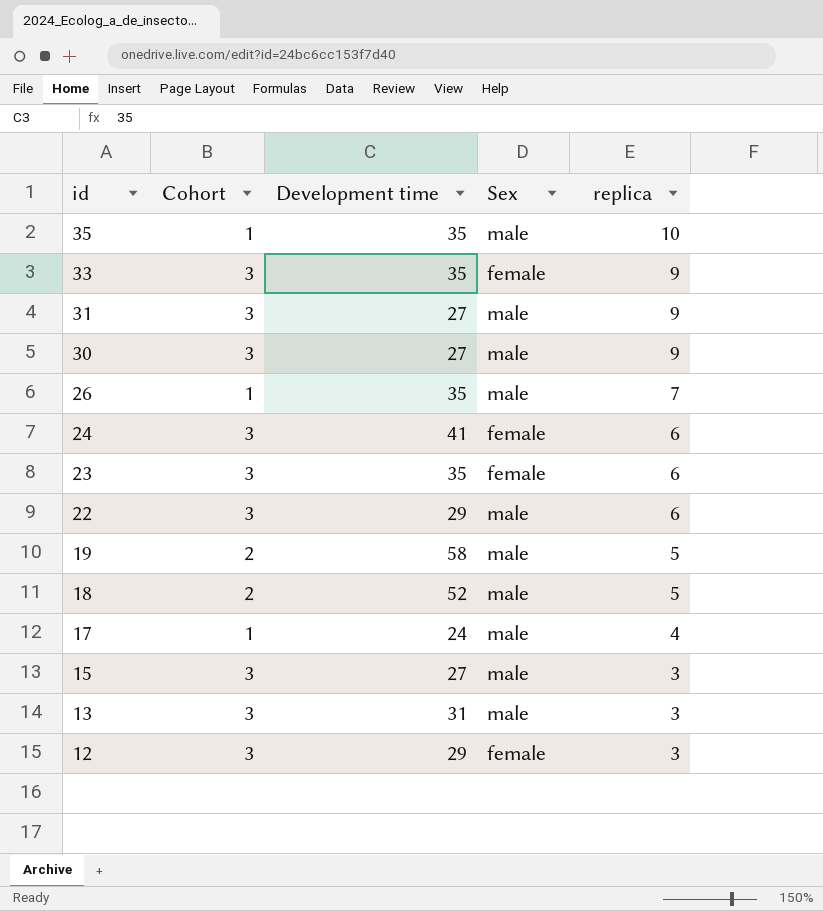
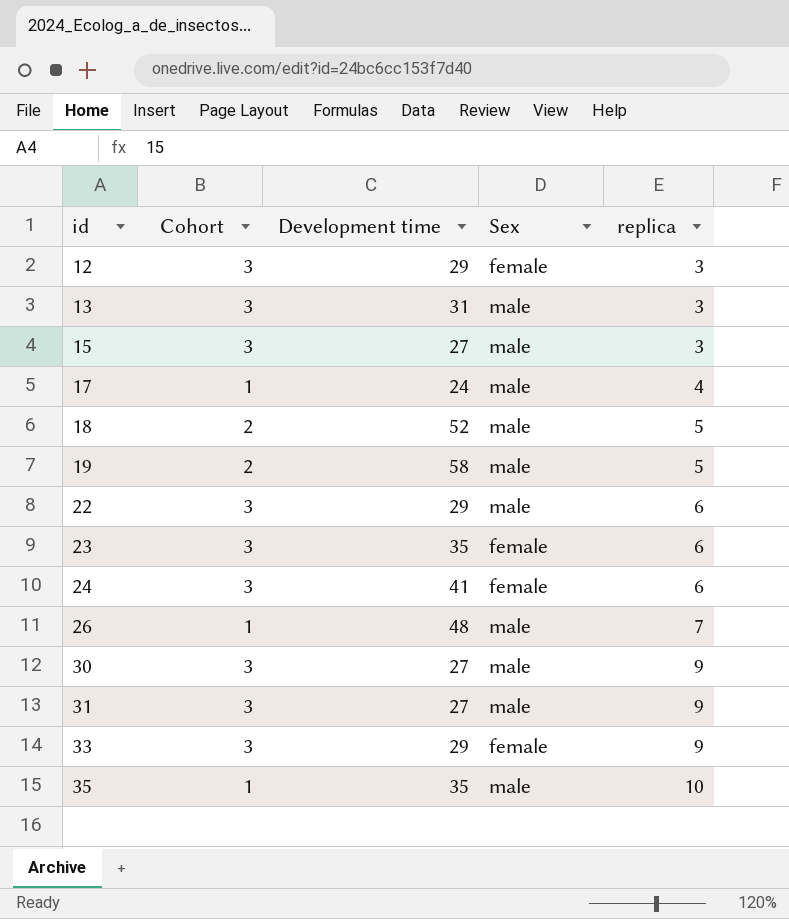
row order: id descending -> id ascending
26 | Development time: 35 -> 48
33 | Development time: 35 -> 29

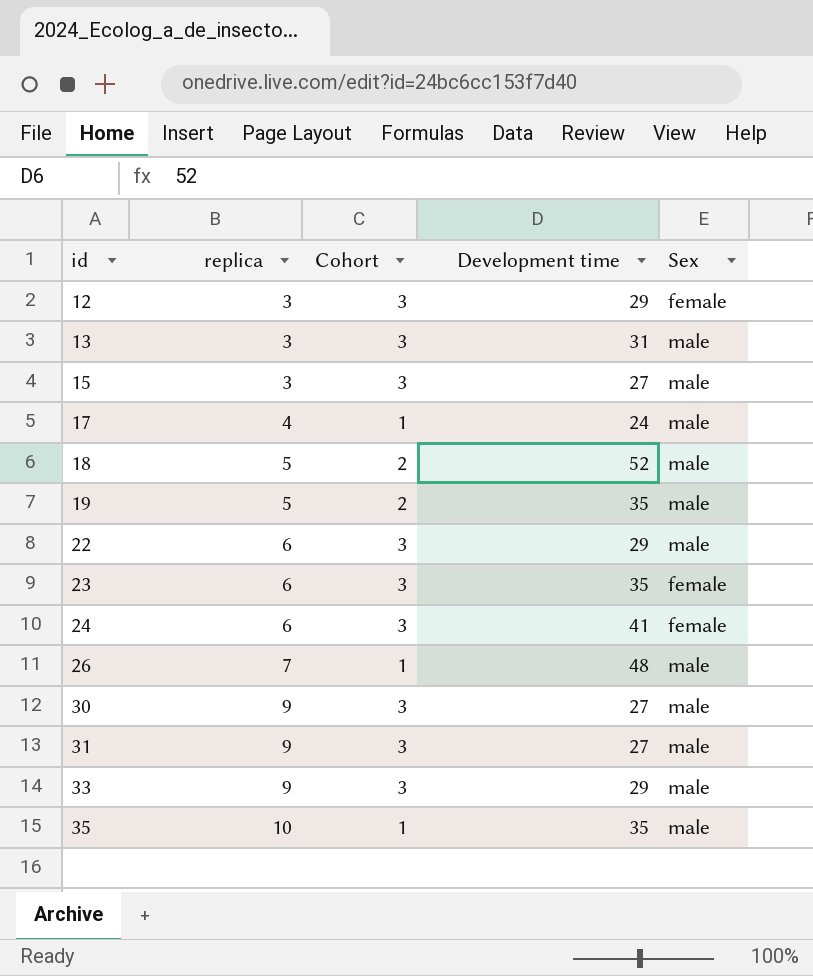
column replica | position: 5 -> 2
19 | Development time: 58 -> 35
33 | Sex: female -> male

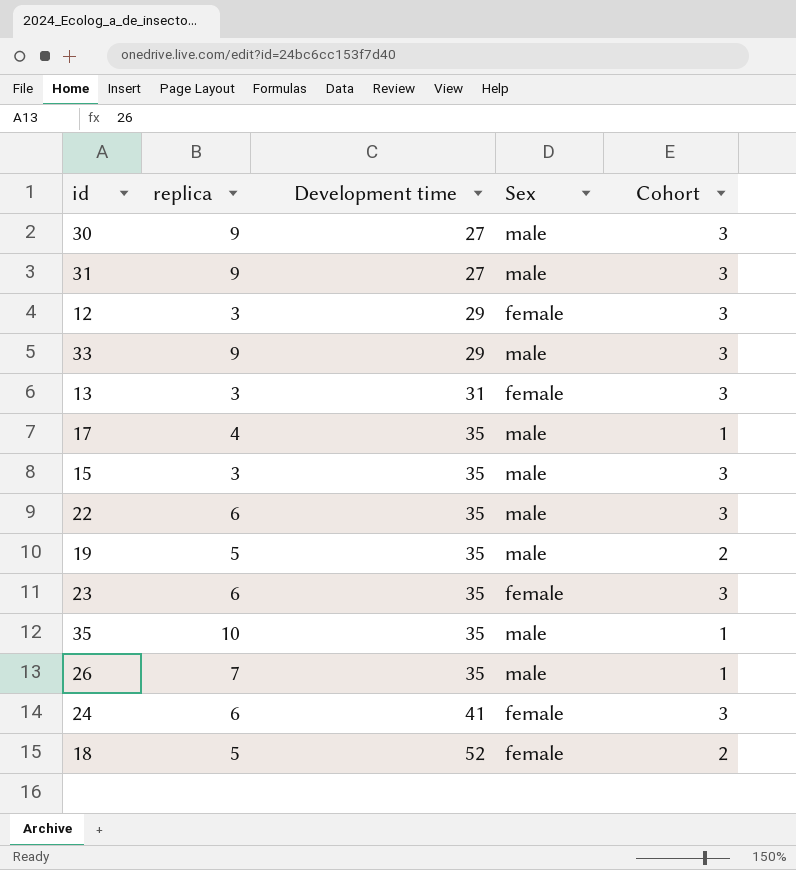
row order: id ascending -> Development time ascending
column Cohort | position: 3 -> 5
13 | Sex: male -> female
17 | Development time: 24 -> 35
15 | Development time: 27 -> 35
22 | Development time: 29 -> 35
26 | Development time: 48 -> 35
18 | Sex: male -> female

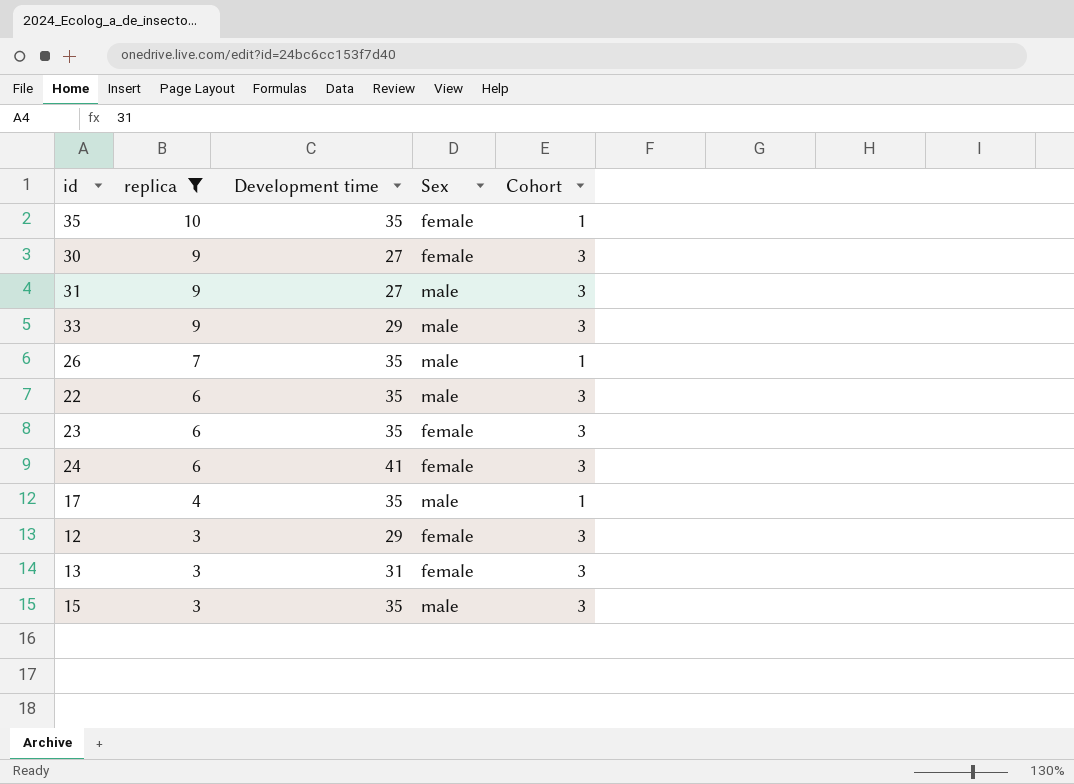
filter: none -> replica != 5
row order: Development time ascending -> replica descending
35 | Sex: male -> female
30 | Sex: male -> female

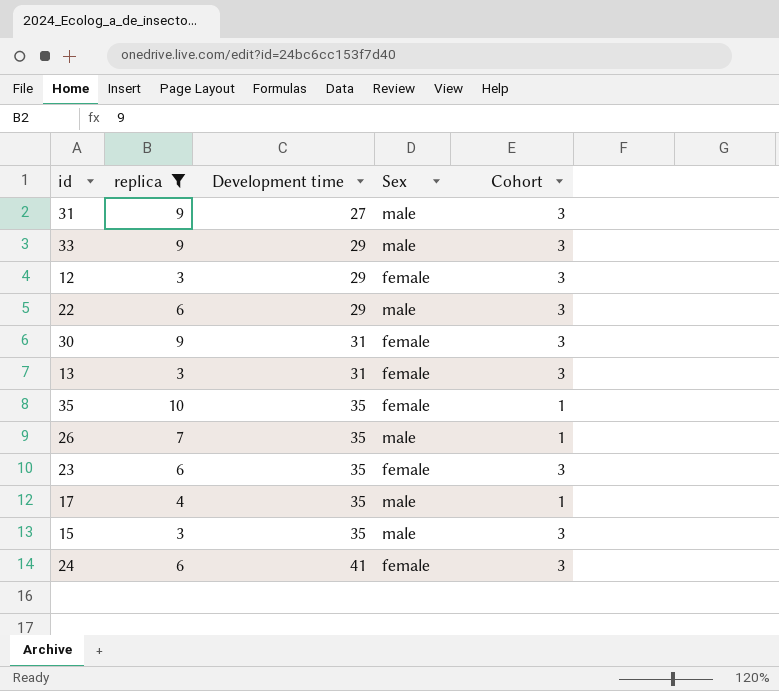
row order: replica descending -> Development time ascending
22 | Development time: 35 -> 29
30 | Development time: 27 -> 31

